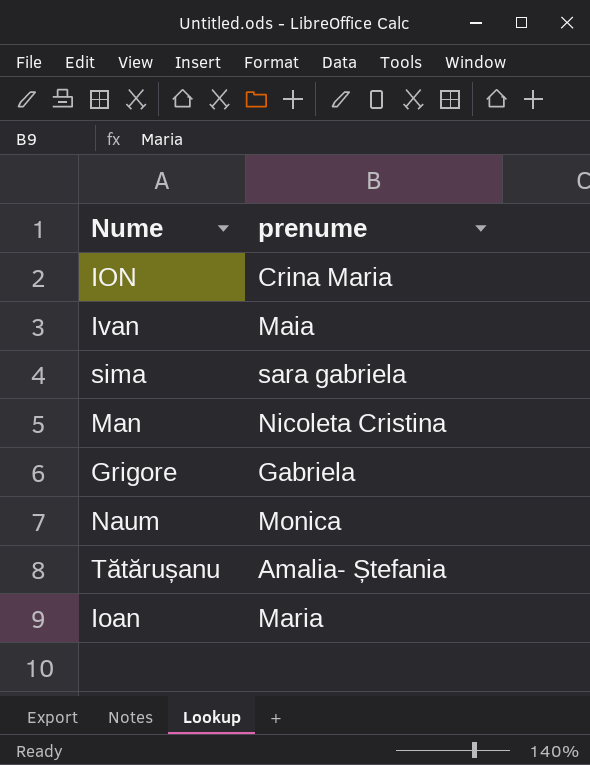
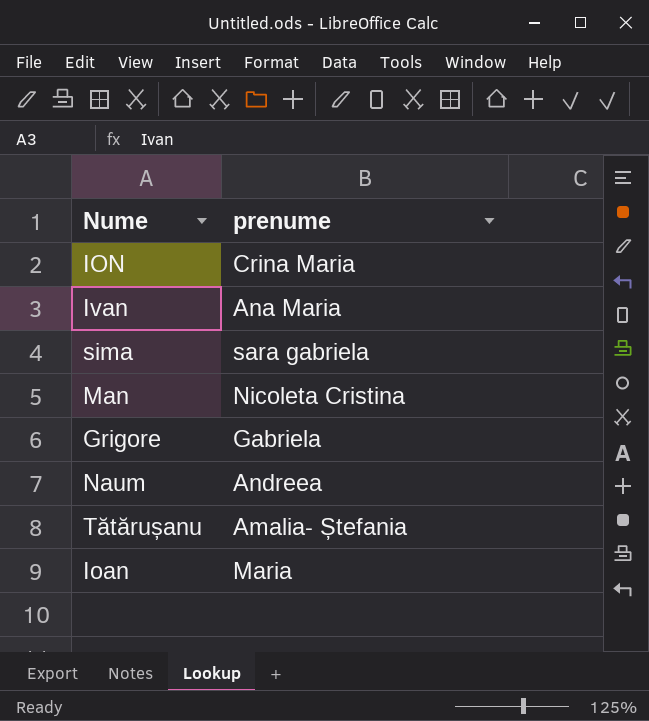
Ivan | prenume: Maia -> Ana Maria
Naum | prenume: Monica -> Andreea

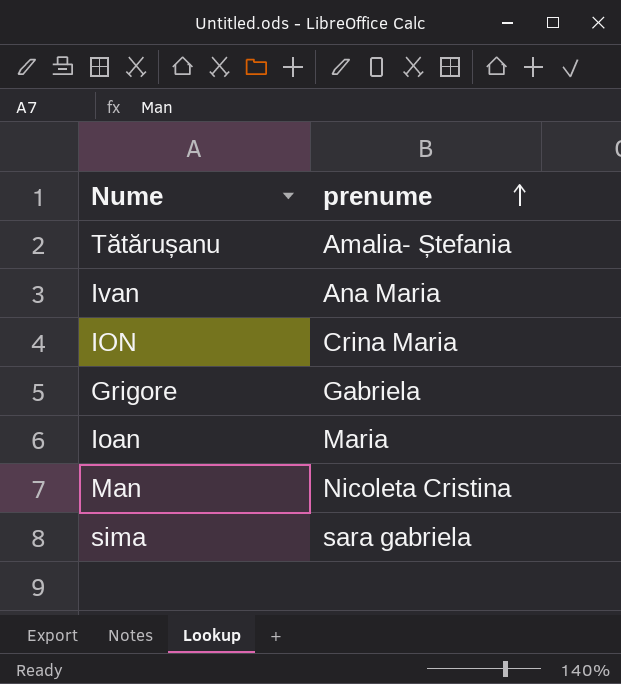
row order: none -> prenume ascending
row Naum: Andreea -> none

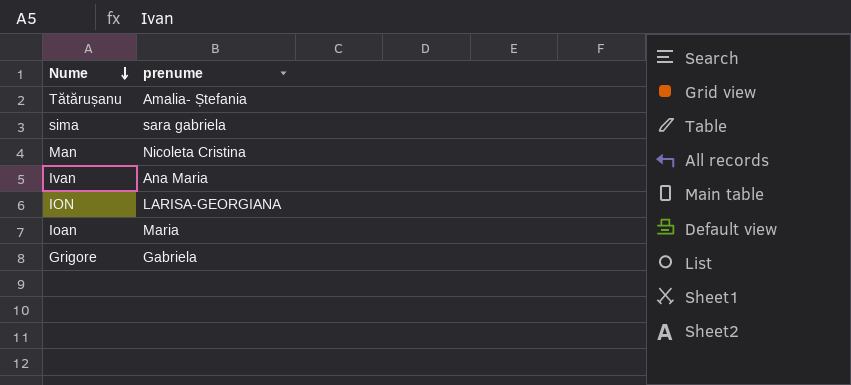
row order: prenume ascending -> Nume descending
ION | prenume: Crina Maria -> LARISA-GEORGIANA

